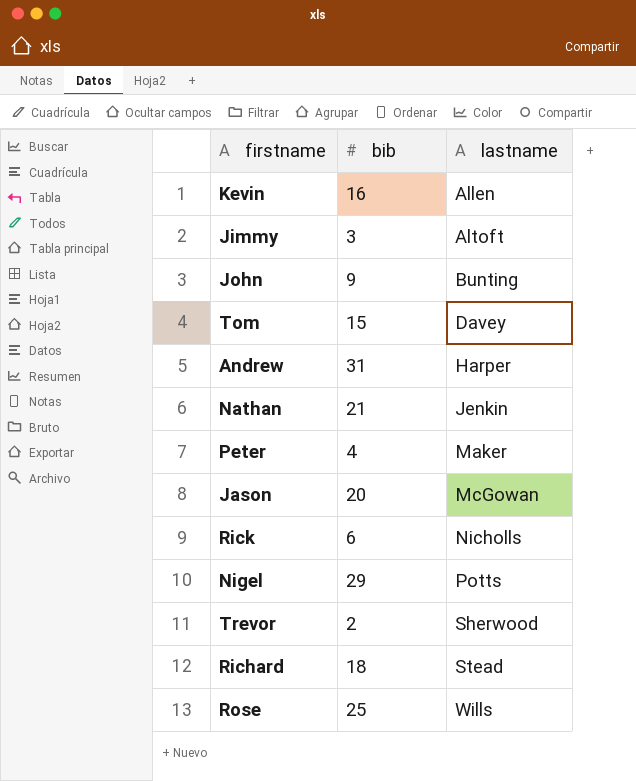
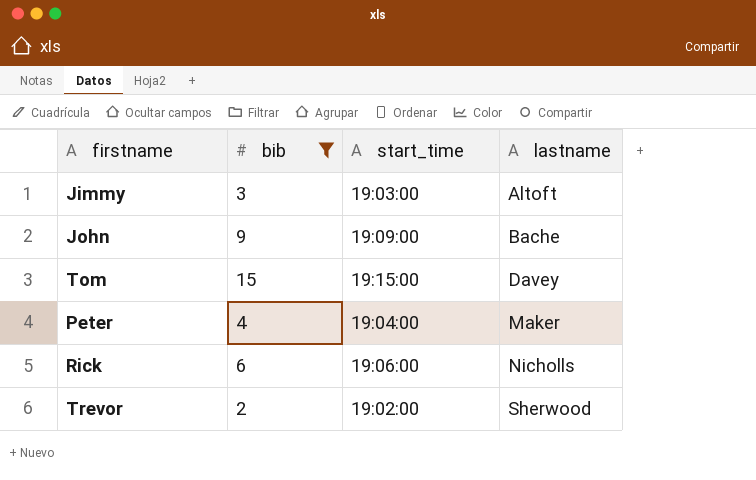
filter: none -> bib <= 15
column start_time | position: none -> 3
John | lastname: Bunting -> Bache

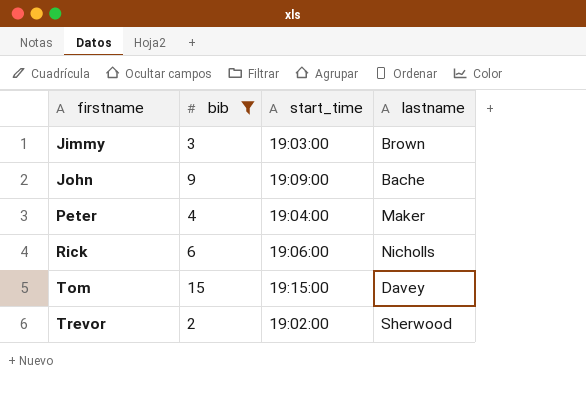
row order: lastname ascending -> firstname ascending
Jimmy | lastname: Altoft -> Brown

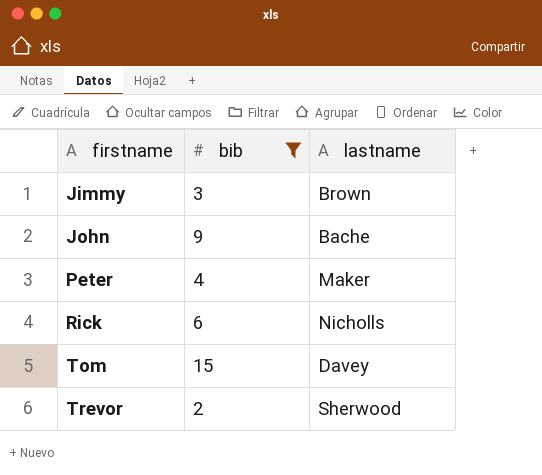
column start_time | position: 3 -> none

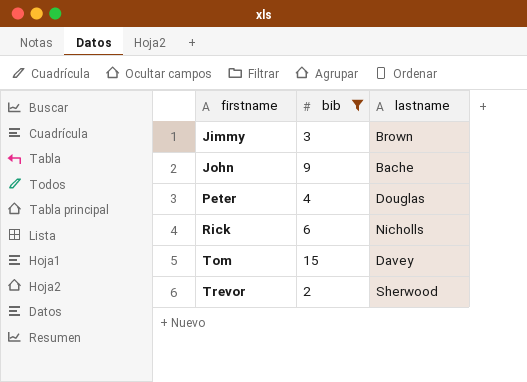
Peter | lastname: Maker -> Douglas

